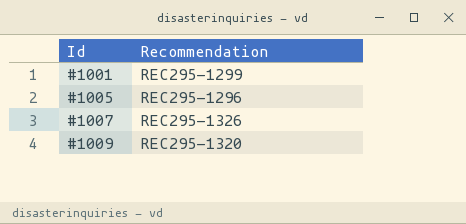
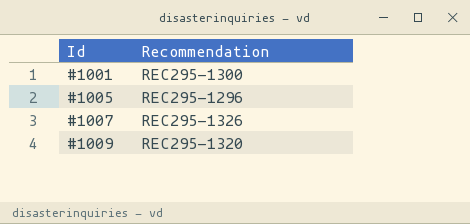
#1001 | Recommendation: REC295-1299 -> REC295-1300

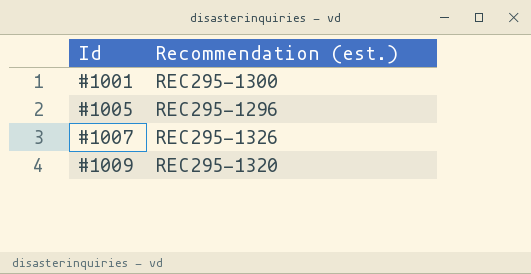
column name: Recommendation -> Recommendation (est.)

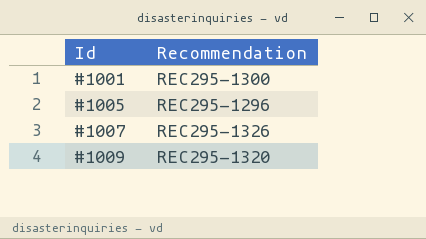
column name: Recommendation (est.) -> Recommendation

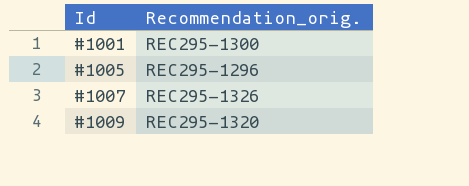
column name: Recommendation -> Recommendation_orig.

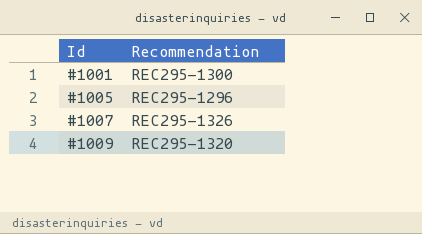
column name: Recommendation_orig. -> Recommendation

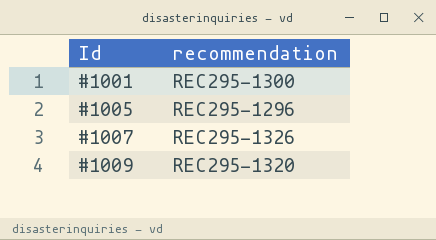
column name: Recommendation -> recommendation

